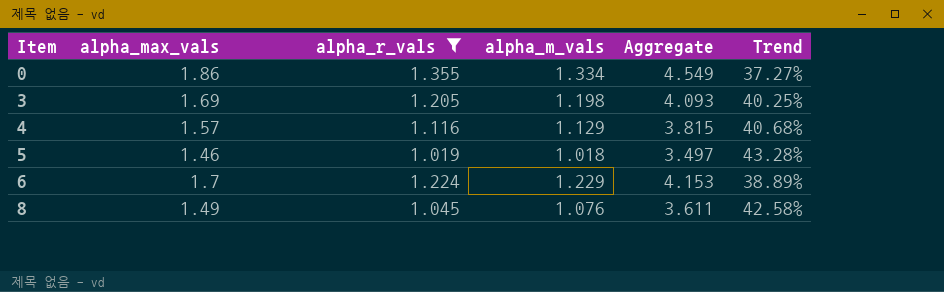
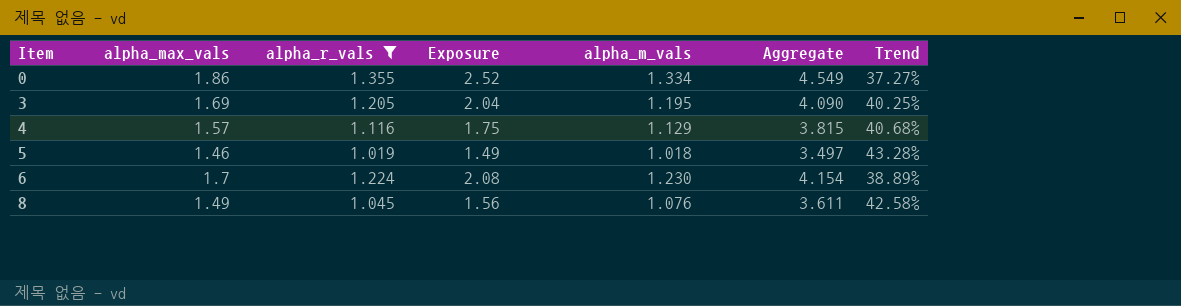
column Exposure | formula: none -> [alpha_max_vals] * [alpha_r_vals]
3 | alpha_m_vals: 1.198 -> 1.195
3 | Aggregate: 4.093 -> 4.090
6 | alpha_m_vals: 1.229 -> 1.230
6 | Aggregate: 4.153 -> 4.154

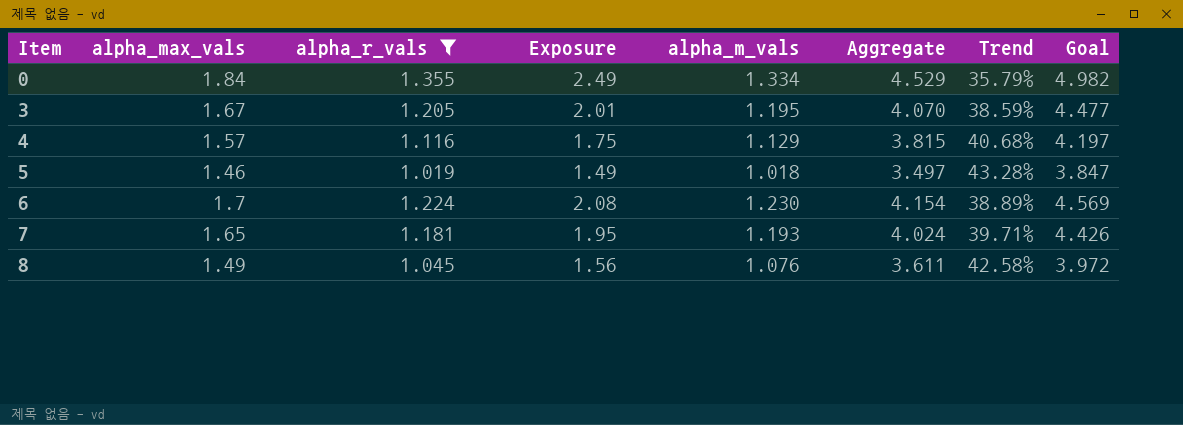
column Goal | formula: none -> [Aggregate] * 1.1
0 | alpha_max_vals: 1.86 -> 1.84
0 | Exposure: 2.52 -> 2.49
0 | Aggregate: 4.549 -> 4.529
0 | Trend: 37.27% -> 35.79%
3 | alpha_max_vals: 1.69 -> 1.67
3 | Exposure: 2.04 -> 2.01
3 | Aggregate: 4.090 -> 4.070
3 | Trend: 40.25% -> 38.59%
row 7: none -> 1.65 | 1.181 | 1.95 | 1.193 | 4.024 | 39.71% | 4.426

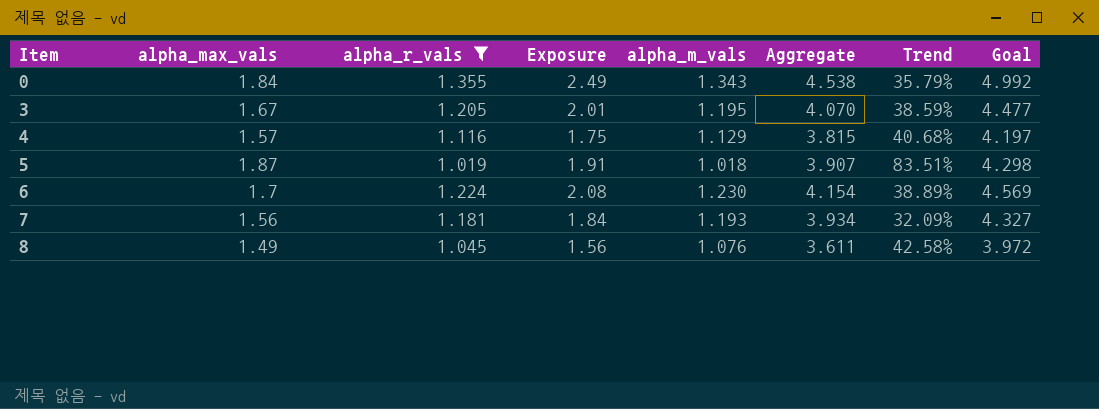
0 | alpha_m_vals: 1.334 -> 1.343
0 | Aggregate: 4.529 -> 4.538
0 | Goal: 4.982 -> 4.992
5 | alpha_max_vals: 1.46 -> 1.87
5 | Exposure: 1.49 -> 1.91
5 | Aggregate: 3.497 -> 3.907
5 | Trend: 43.28% -> 83.51%
5 | Goal: 3.847 -> 4.298
7 | alpha_max_vals: 1.65 -> 1.56
7 | Exposure: 1.95 -> 1.84
7 | Aggregate: 4.024 -> 3.934
7 | Trend: 39.71% -> 32.09%
7 | Goal: 4.426 -> 4.327

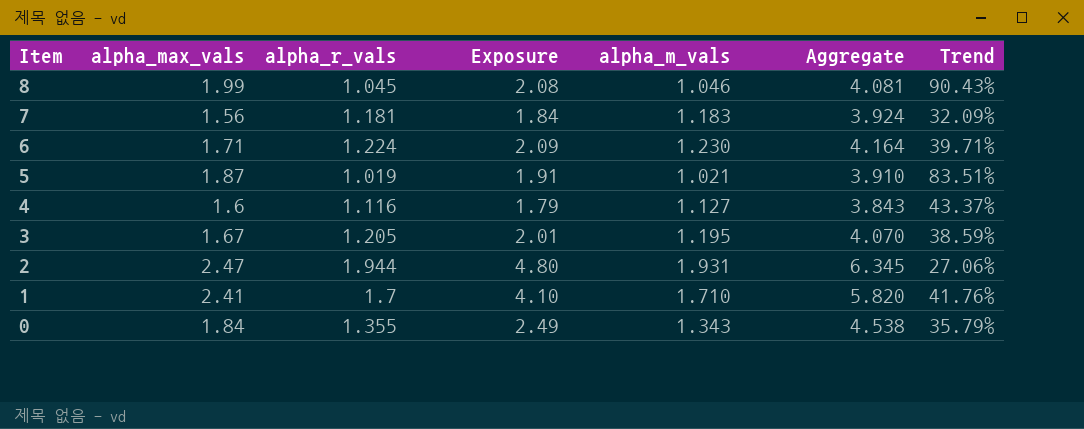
filter: alpha_r_vals <= 1.355 -> none
row order: Item ascending -> Item descending
column Goal | formula: [Aggregate] * 1.1 -> none
8 | alpha_max_vals: 1.49 -> 1.99
8 | Exposure: 1.56 -> 2.08
8 | alpha_m_vals: 1.076 -> 1.046
8 | Aggregate: 3.611 -> 4.081
8 | Trend: 42.58% -> 90.43%
7 | alpha_m_vals: 1.193 -> 1.183
7 | Aggregate: 3.934 -> 3.924
6 | alpha_max_vals: 1.7 -> 1.71
6 | Exposure: 2.08 -> 2.09
6 | Aggregate: 4.154 -> 4.164
6 | Trend: 38.89% -> 39.71%
5 | alpha_m_vals: 1.018 -> 1.021
5 | Aggregate: 3.907 -> 3.910
4 | alpha_max_vals: 1.57 -> 1.6
4 | Exposure: 1.75 -> 1.79
4 | alpha_m_vals: 1.129 -> 1.127
4 | Aggregate: 3.815 -> 3.843
4 | Trend: 40.68% -> 43.37%

